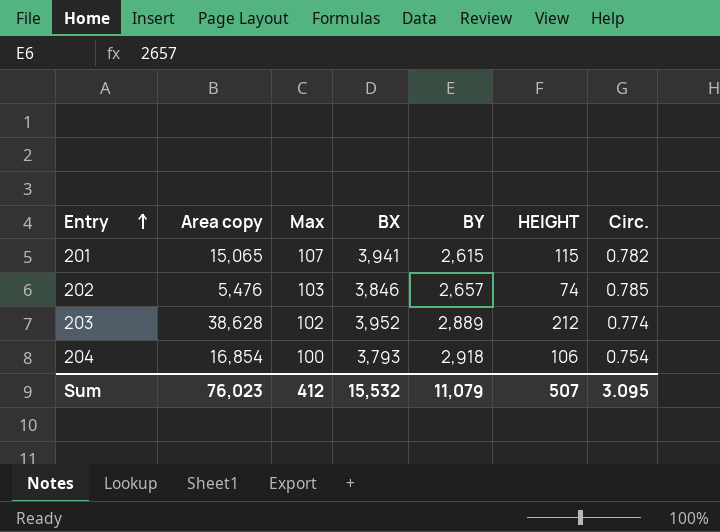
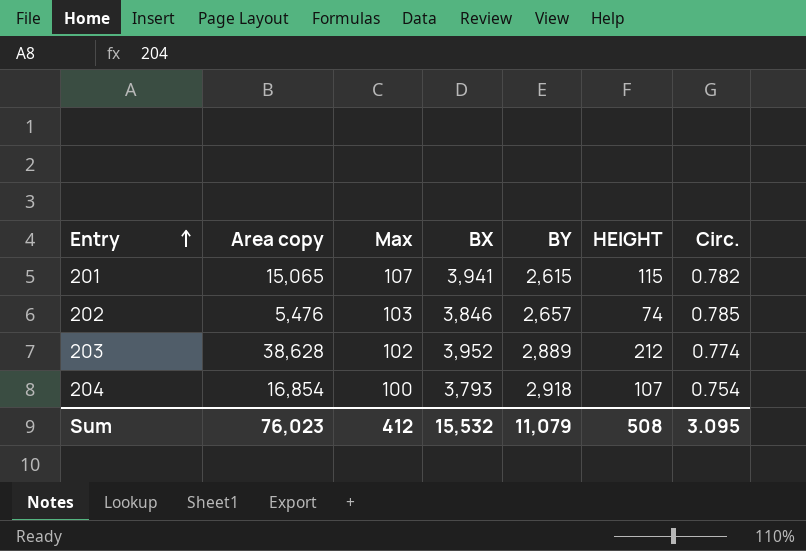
204 | HEIGHT: 106 -> 107
Sum | HEIGHT: 507 -> 508

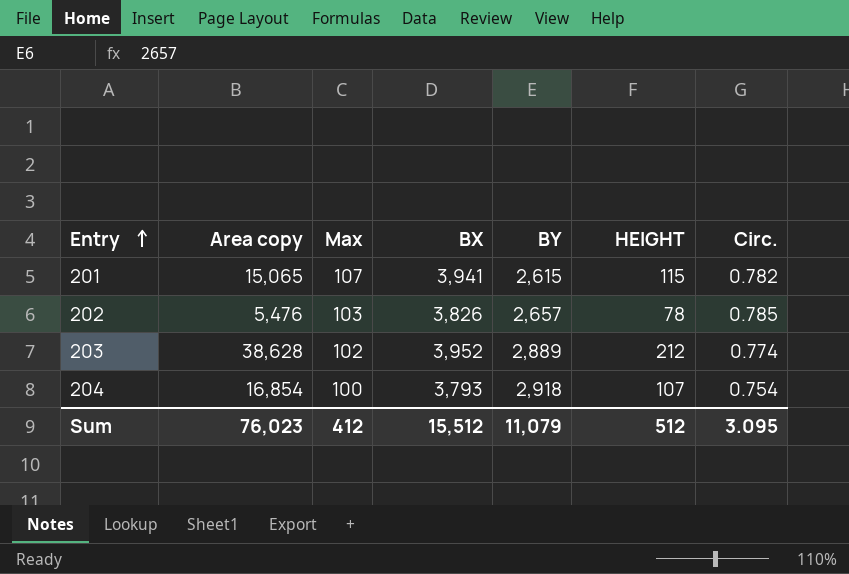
202 | BX: 3,846 -> 3,826
202 | HEIGHT: 74 -> 78
Sum | BX: 15,532 -> 15,512
Sum | HEIGHT: 508 -> 512

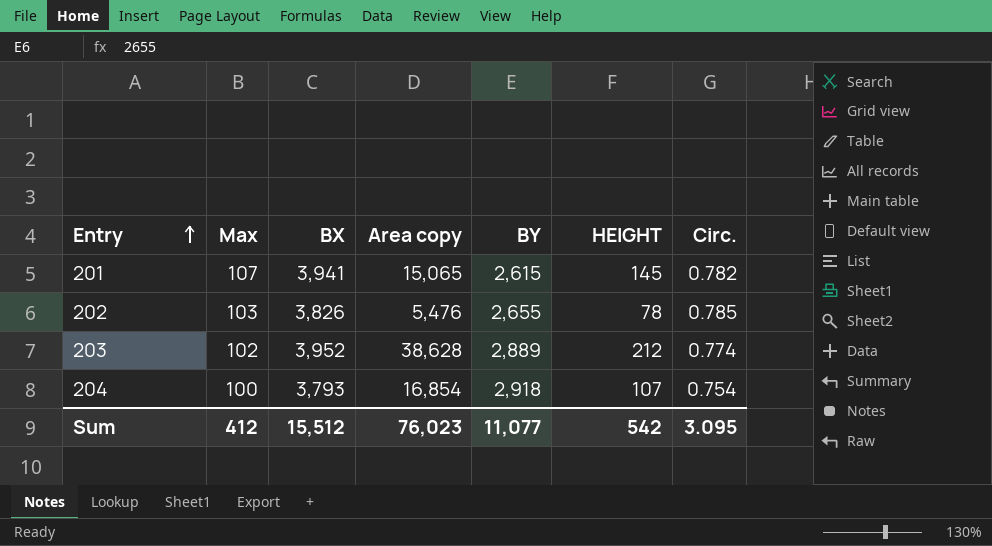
column Area copy | position: 2 -> 4
201 | HEIGHT: 115 -> 145
202 | BY: 2,657 -> 2,655
Sum | BY: 11,079 -> 11,077
Sum | HEIGHT: 512 -> 542

